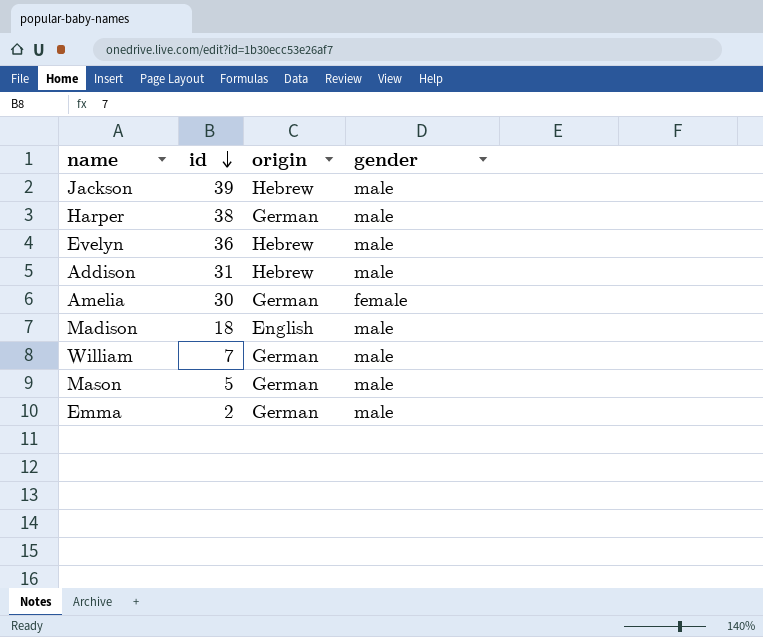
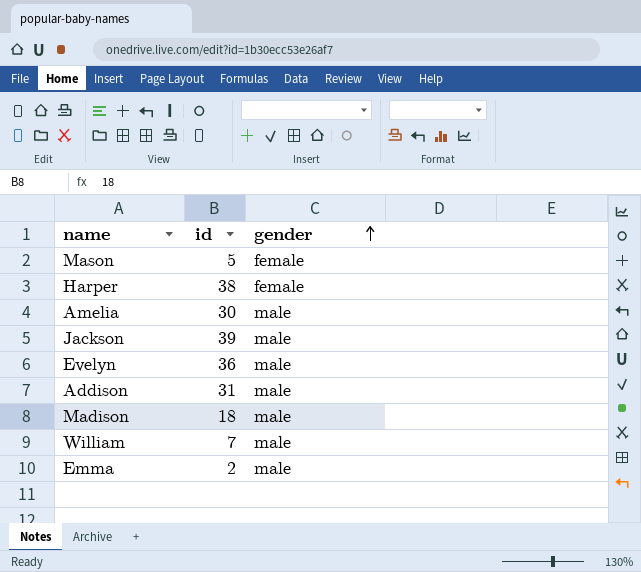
row order: id descending -> gender ascending
column origin | position: 3 -> none
Mason | gender: male -> female
Harper | gender: male -> female
Amelia | gender: female -> male

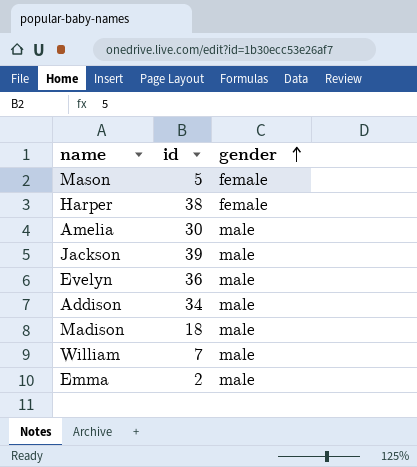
Addison | id: 31 -> 34

